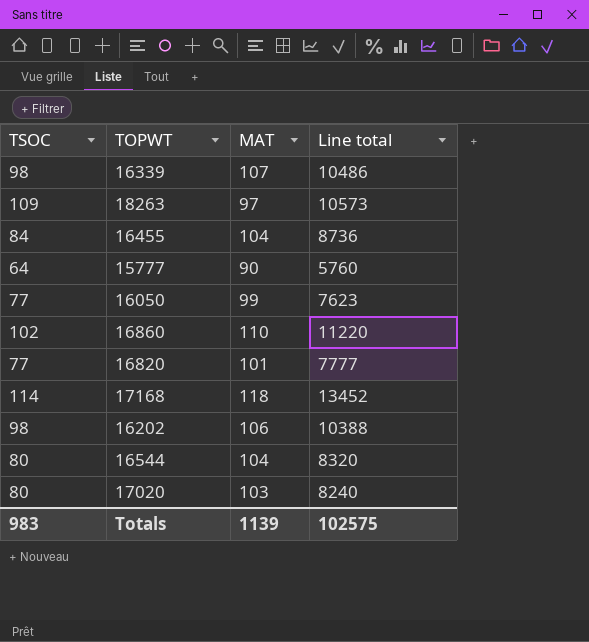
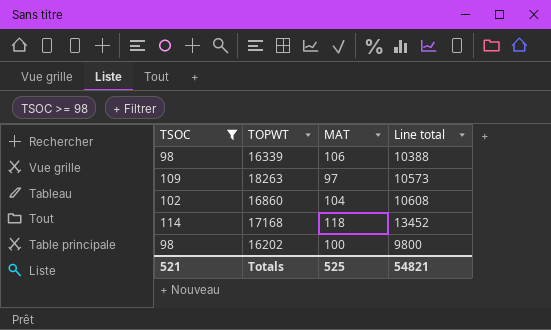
filter: none -> TSOC >= 98
16339 | MAT: 107 -> 106
16339 | Line total: 10486 -> 10388
16860 | MAT: 110 -> 104
16860 | Line total: 11220 -> 10608
16202 | MAT: 106 -> 100
16202 | Line total: 10388 -> 9800
Totals | TSOC: 983 -> 521
Totals | MAT: 1139 -> 525
Totals | Line total: 102575 -> 54821

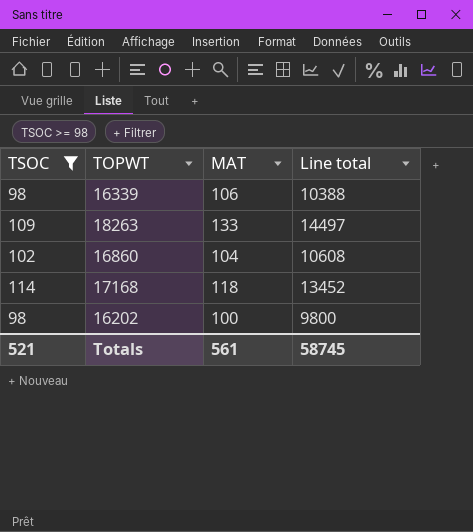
18263 | MAT: 97 -> 133
18263 | Line total: 10573 -> 14497
Totals | MAT: 525 -> 561
Totals | Line total: 54821 -> 58745

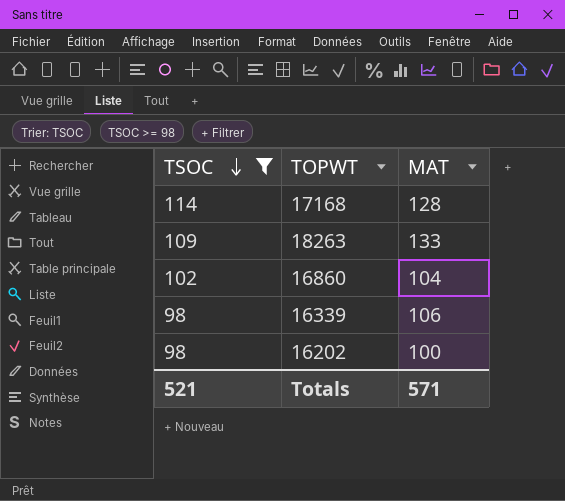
row order: none -> TSOC descending
column Line total | formula: [TSOC] * [MAT] -> none
17168 | MAT: 118 -> 128
Totals | MAT: 561 -> 571

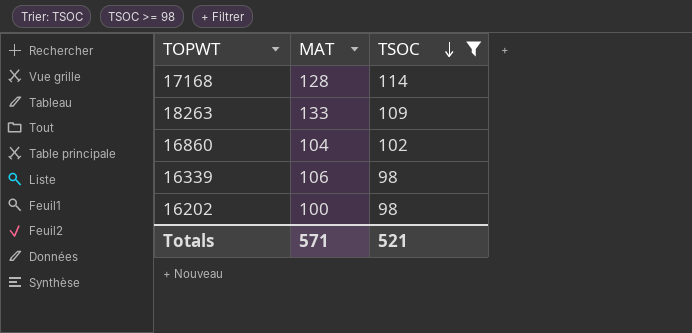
column TSOC | position: 1 -> 3

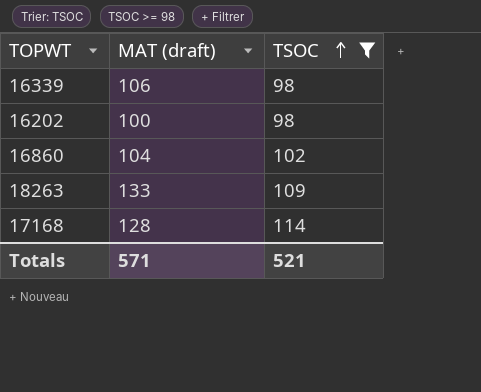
row order: TSOC descending -> TSOC ascending
column name: MAT -> MAT (draft)

